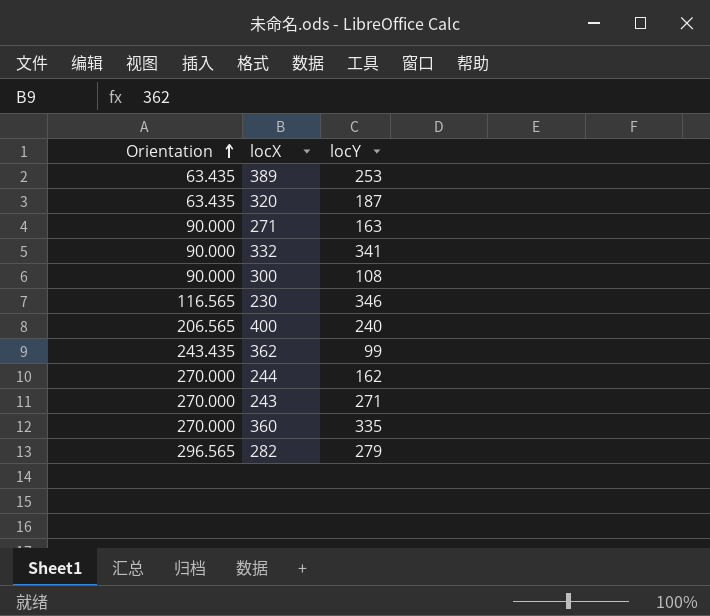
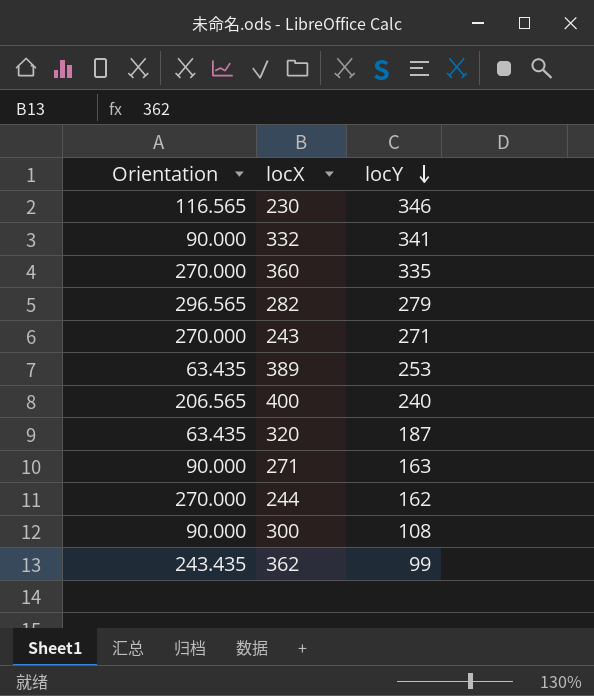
row order: Orientation ascending -> locY descending

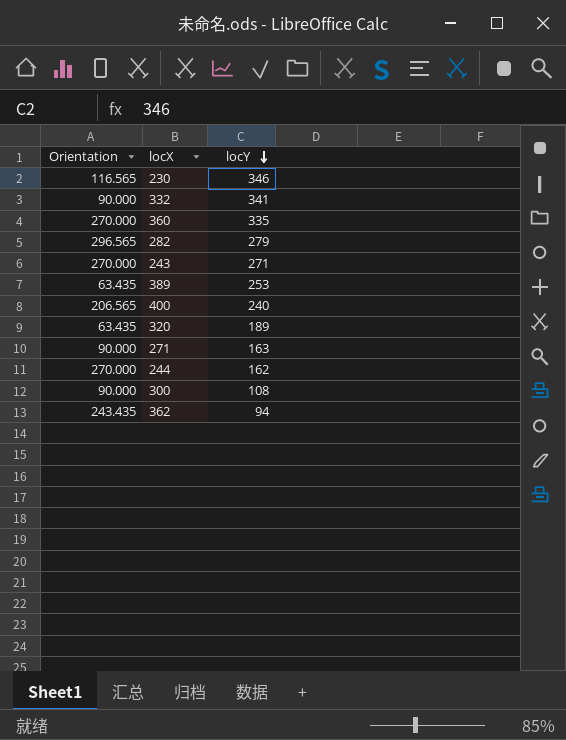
320 | locY: 187 -> 189
362 | locY: 99 -> 94

